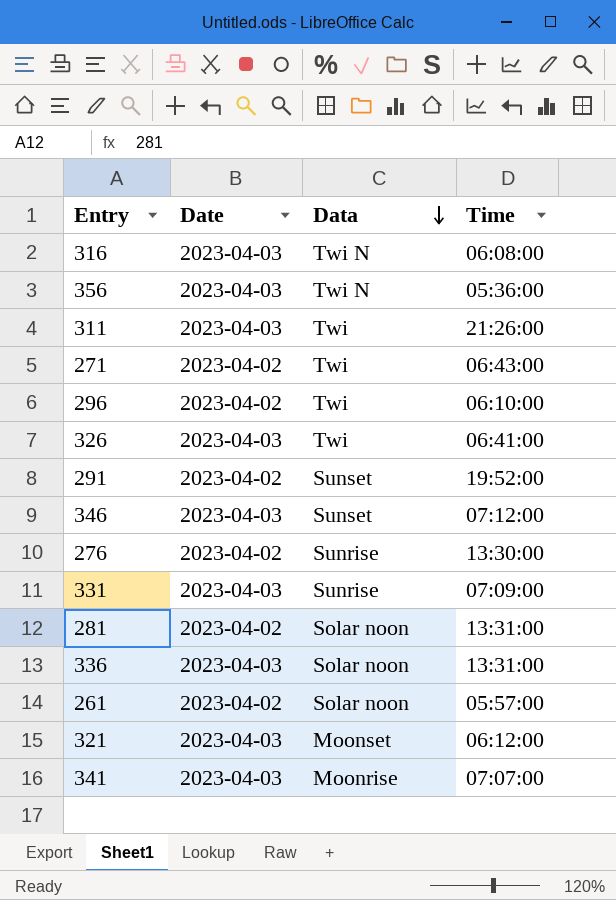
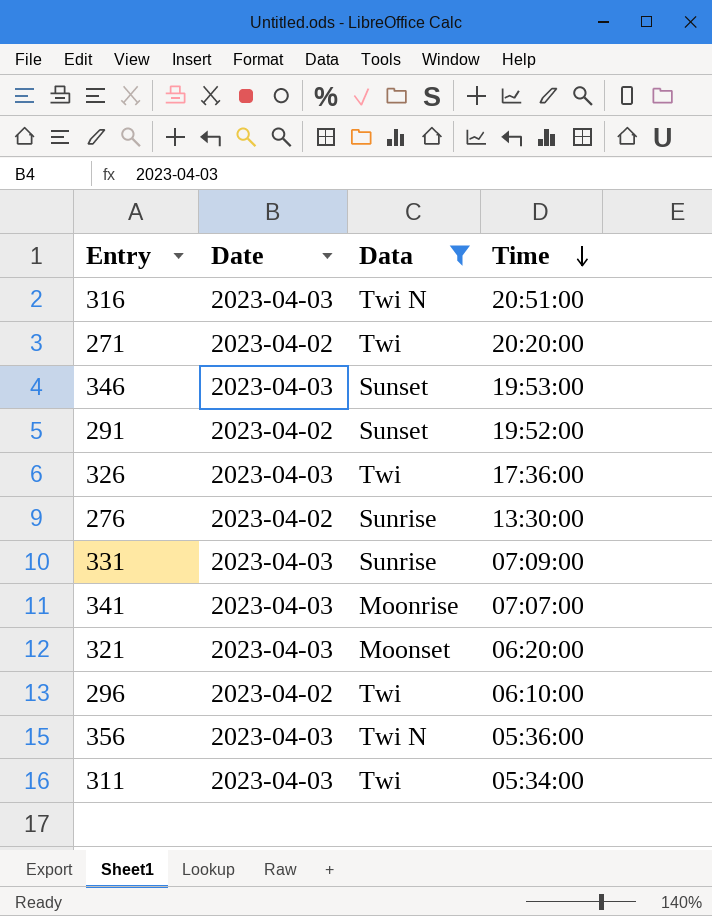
filter: none -> Data != Solar noon
row order: Data descending -> Time descending
316 | Time: 06:08:00 -> 20:51:00
271 | Time: 06:43:00 -> 20:20:00
346 | Time: 07:12:00 -> 19:53:00
326 | Time: 06:41:00 -> 17:36:00
321 | Time: 06:12:00 -> 06:20:00
311 | Time: 21:26:00 -> 05:34:00

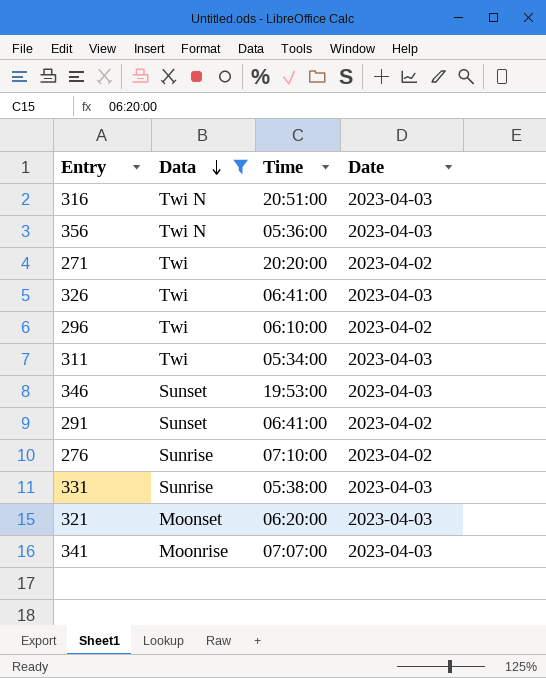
row order: Time descending -> Data descending
column Date | position: 2 -> 4
326 | Time: 17:36:00 -> 06:41:00
291 | Time: 19:52:00 -> 06:41:00
276 | Time: 13:30:00 -> 07:10:00
331 | Time: 07:09:00 -> 05:38:00

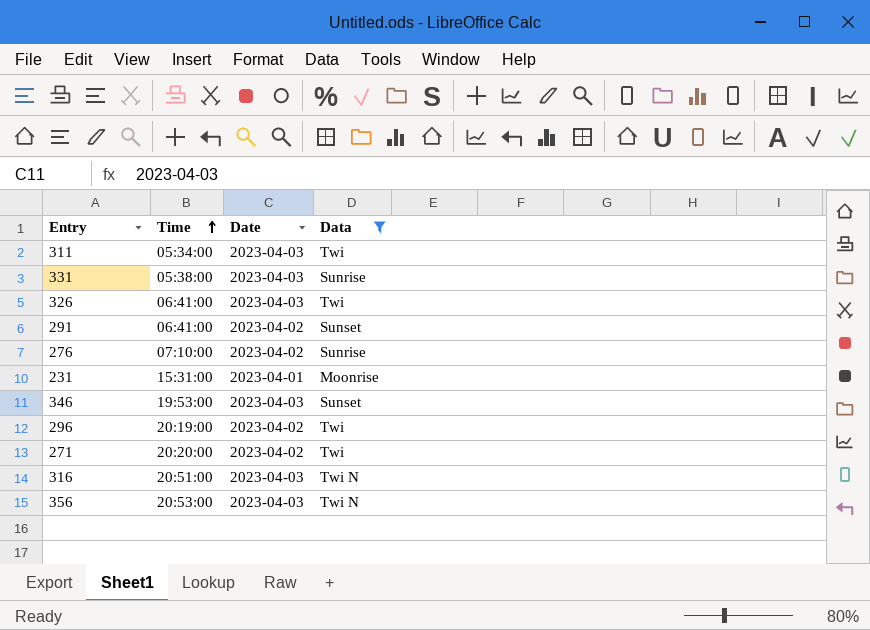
row order: Data descending -> Time ascending
column Data | position: 2 -> 4
row 321: Moonset | 06:20:00 | 2023-04-03 -> none
row 341: Moonrise | 07:07:00 | 2023-04-03 -> none
row 231: none -> 15:31:00 | 2023-04-01 | Moonrise
296 | Time: 06:10:00 -> 20:19:00
356 | Time: 05:36:00 -> 20:53:00

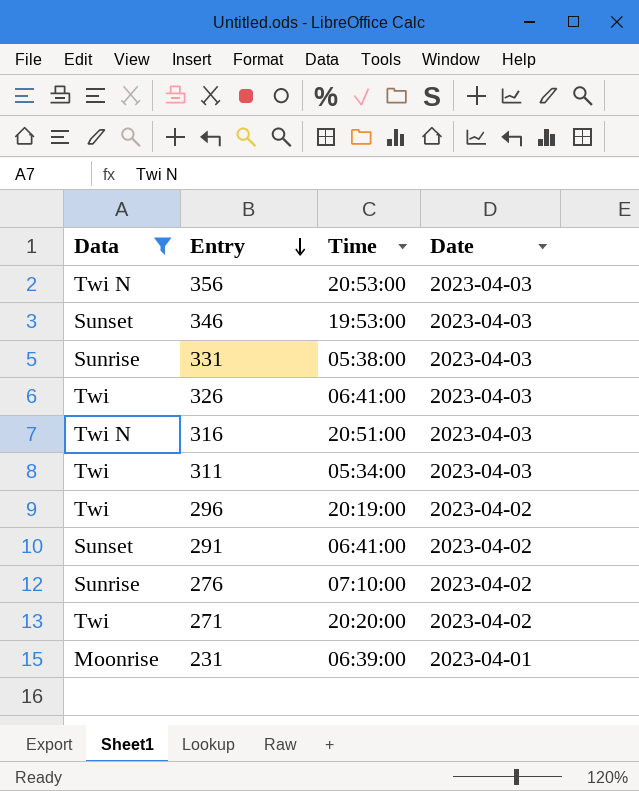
row order: Time ascending -> Entry descending
column Data | position: 4 -> 1
231 | Time: 15:31:00 -> 06:39:00

